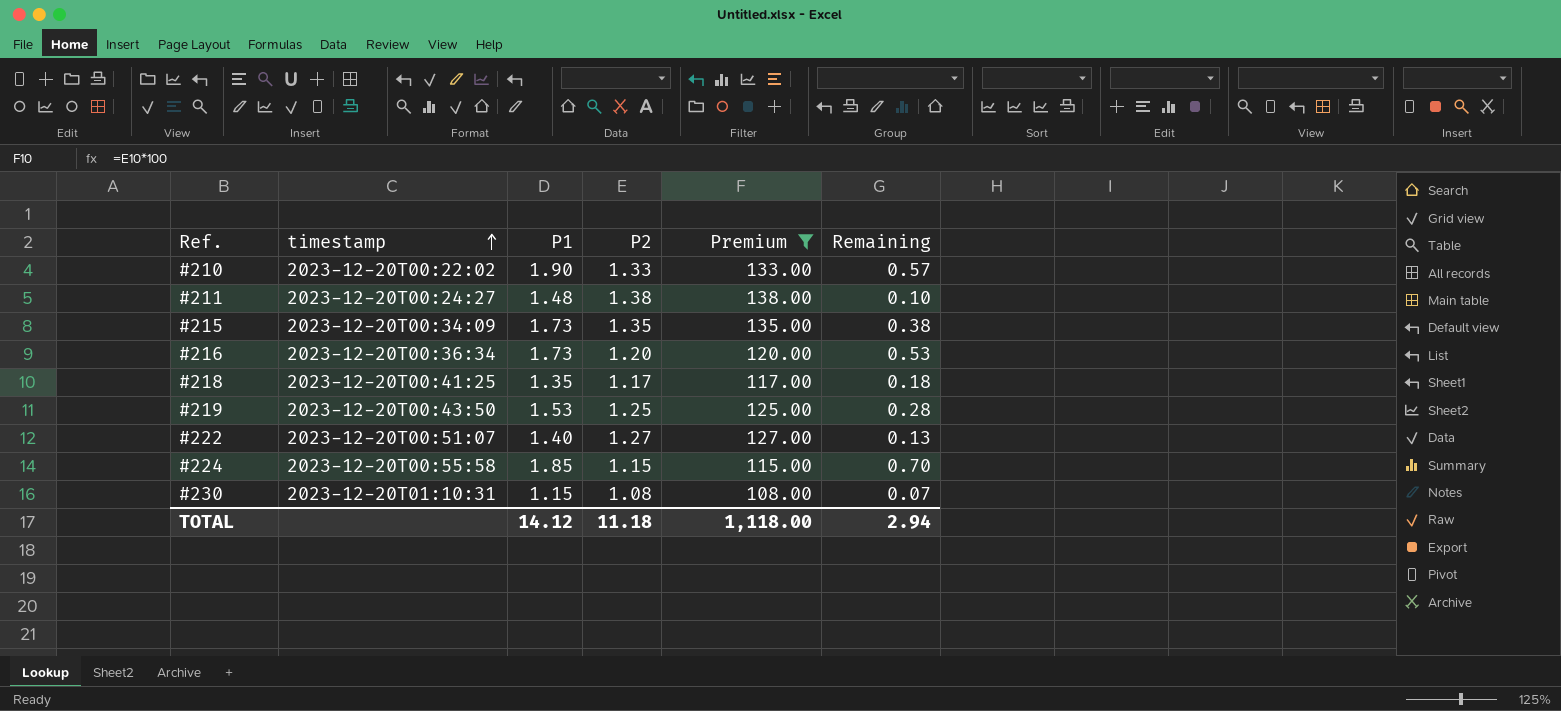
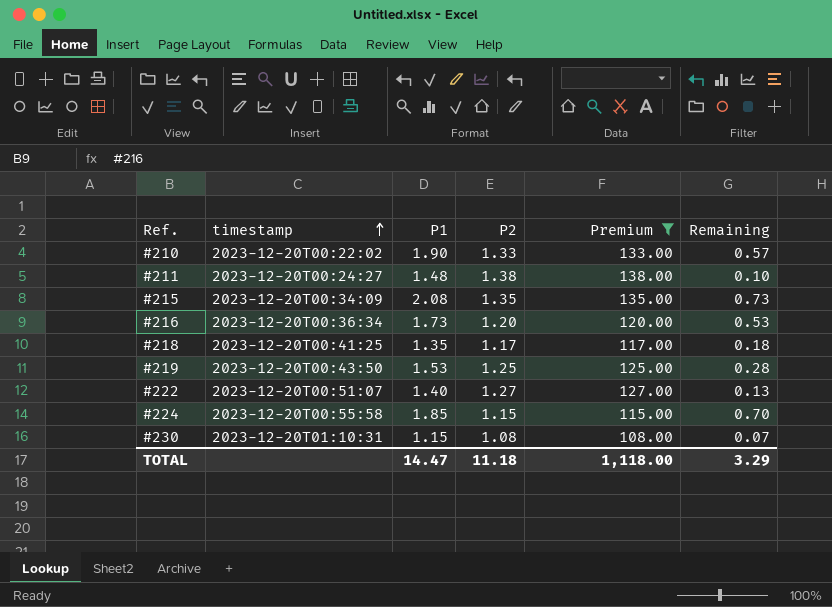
#215 | P1: 1.73 -> 2.08
#215 | Remaining: 0.38 -> 0.73
TOTAL | P1: 14.12 -> 14.47
TOTAL | Remaining: 2.94 -> 3.29

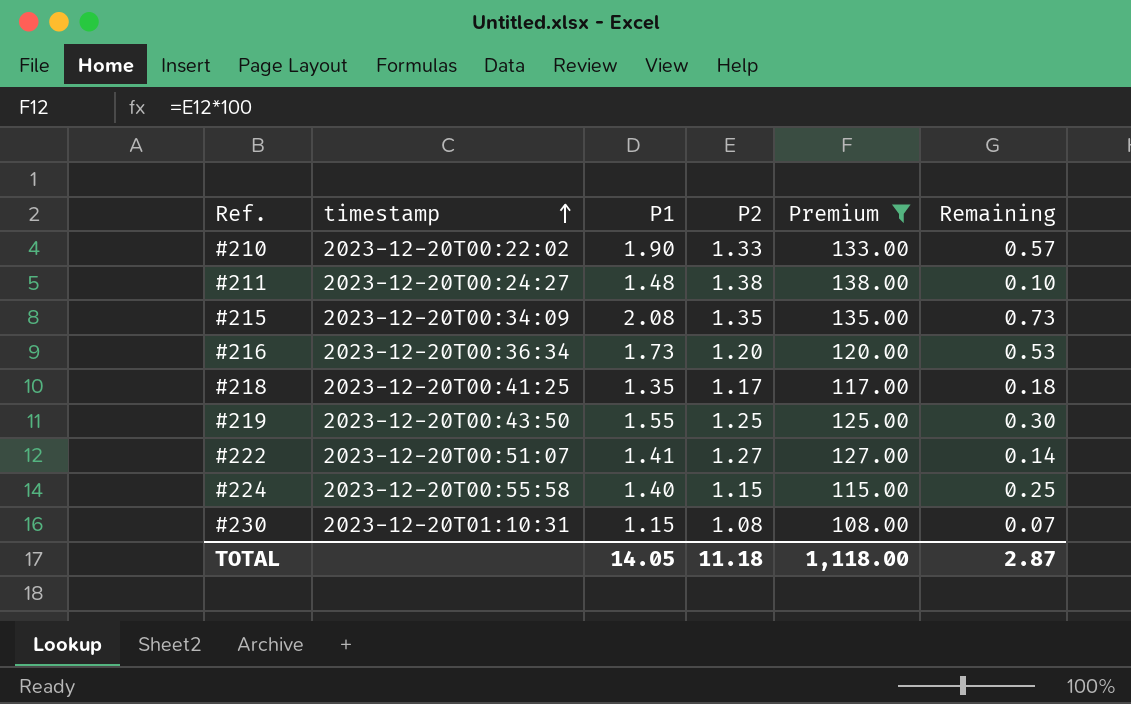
#219 | P1: 1.53 -> 1.55
#219 | Remaining: 0.28 -> 0.30
#222 | P1: 1.40 -> 1.41
#222 | Remaining: 0.13 -> 0.14
#224 | P1: 1.85 -> 1.40
#224 | Remaining: 0.70 -> 0.25
TOTAL | P1: 14.47 -> 14.05
TOTAL | Remaining: 3.29 -> 2.87

